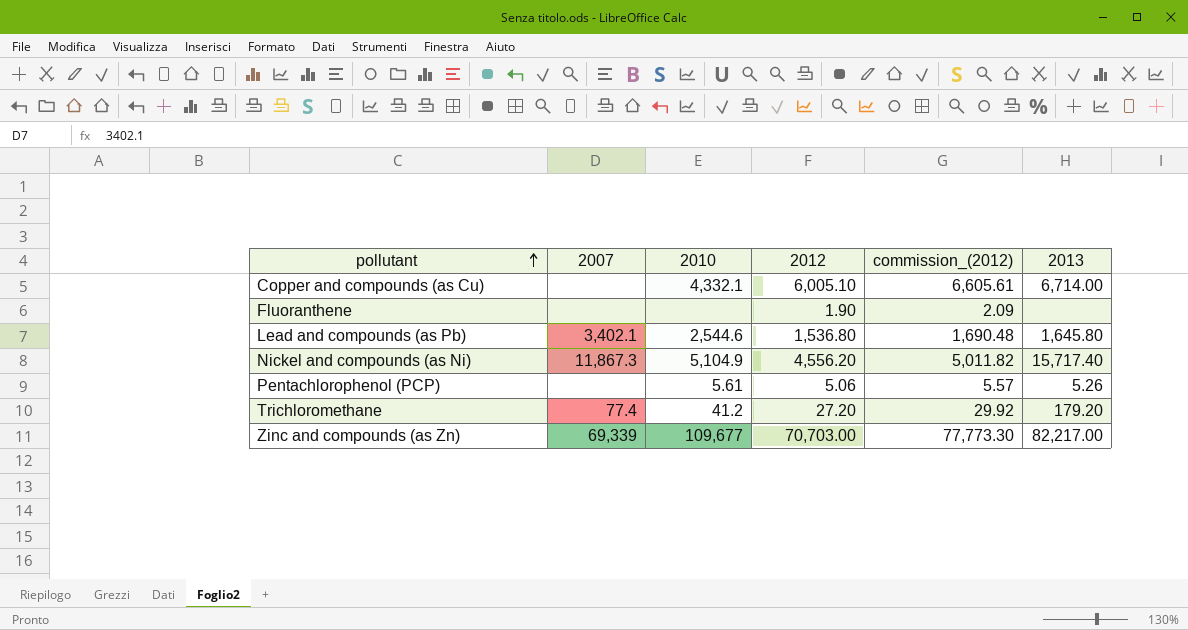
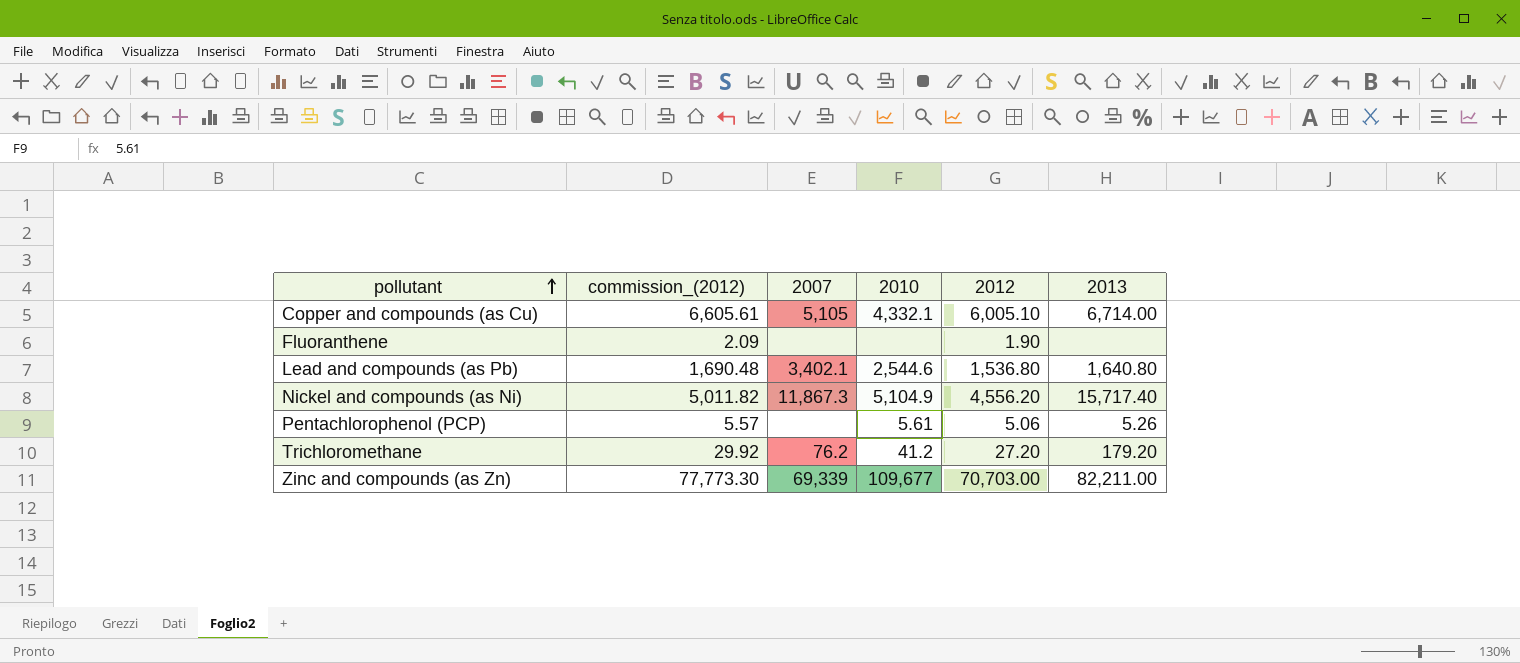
column commission_(2012) | position: 5 -> 2
Copper and compounds (as Cu) | 2007: none -> 5,105
Lead and compounds (as Pb) | 2013: 1,645.80 -> 1,640.80
Trichloromethane | 2007: 77.4 -> 76.2
Zinc and compounds (as Zn) | 2013: 82,217.00 -> 82,211.00

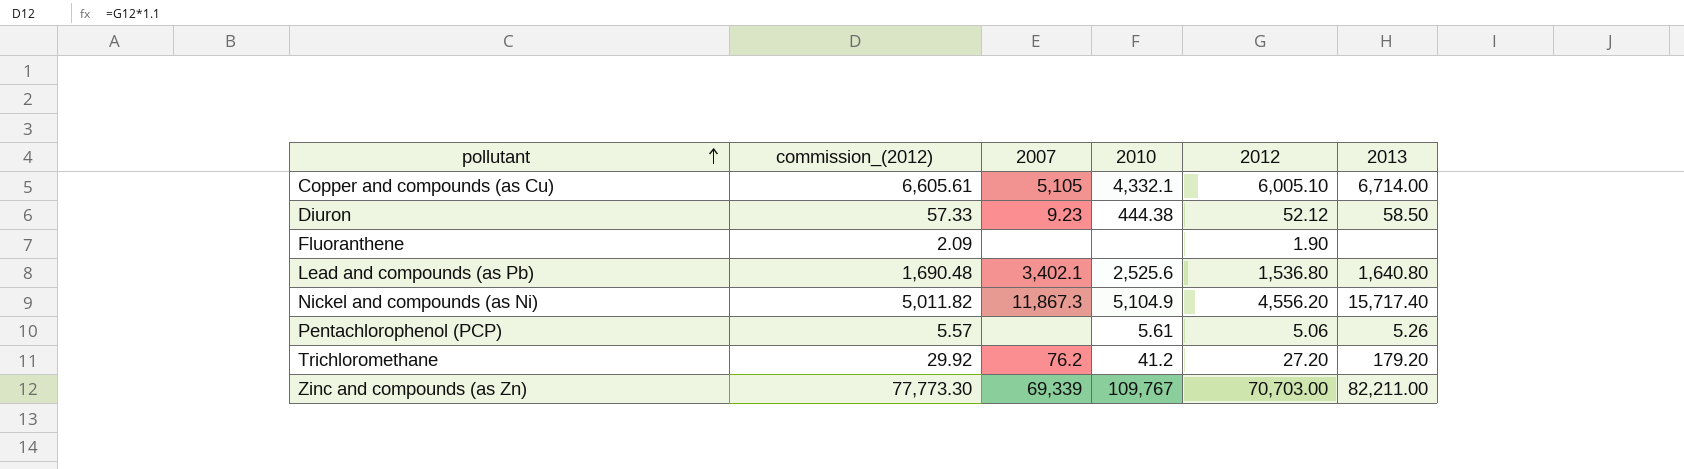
row Diuron: none -> 57.33 | 9.23 | 444.38 | 52.12 | 58.50
Lead and compounds (as Pb) | 2010: 2,544.6 -> 2,525.6
Zinc and compounds (as Zn) | 2010: 109,677 -> 109,767

